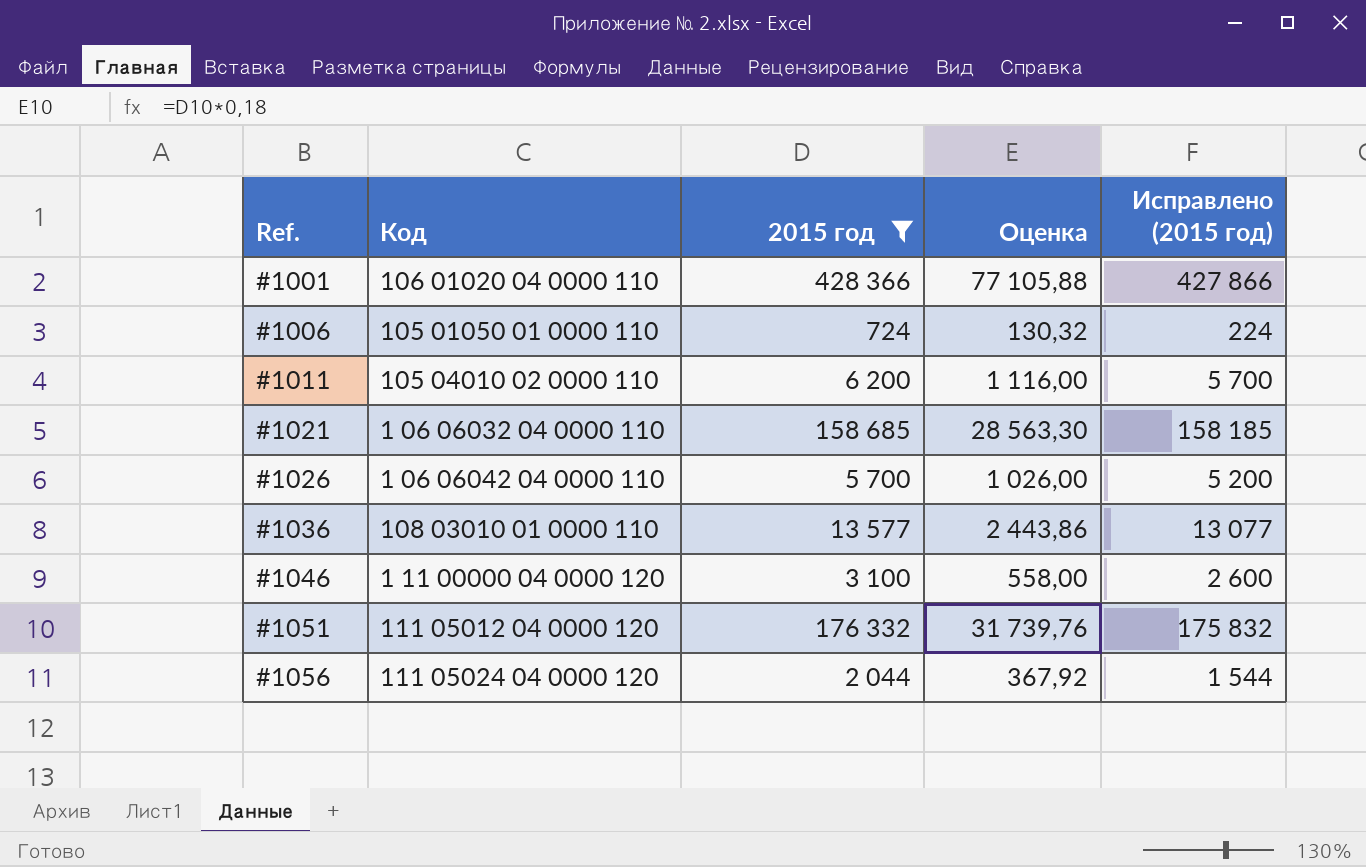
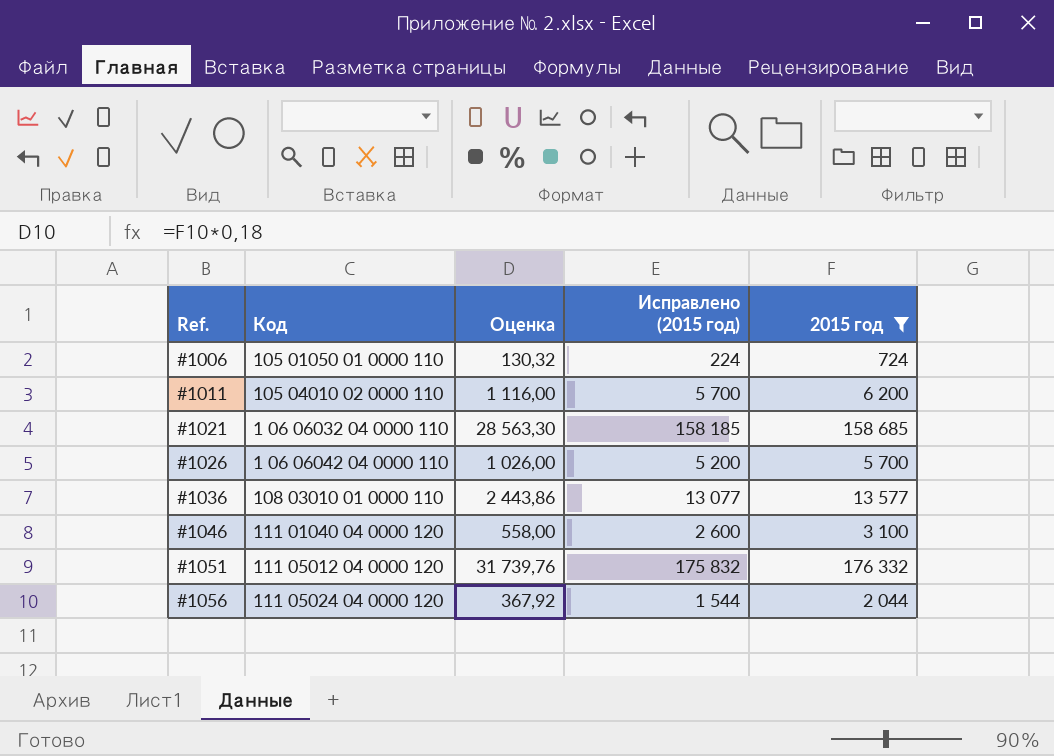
column 2015 год | position: 3 -> 5
row #1001: 106 01020 04 0000 110 | 428 366 | 77 105,88 | 427 866 -> none
#1046 | Код: 1 11 00000 04 0000 120 -> 111 01040 04 0000 120

